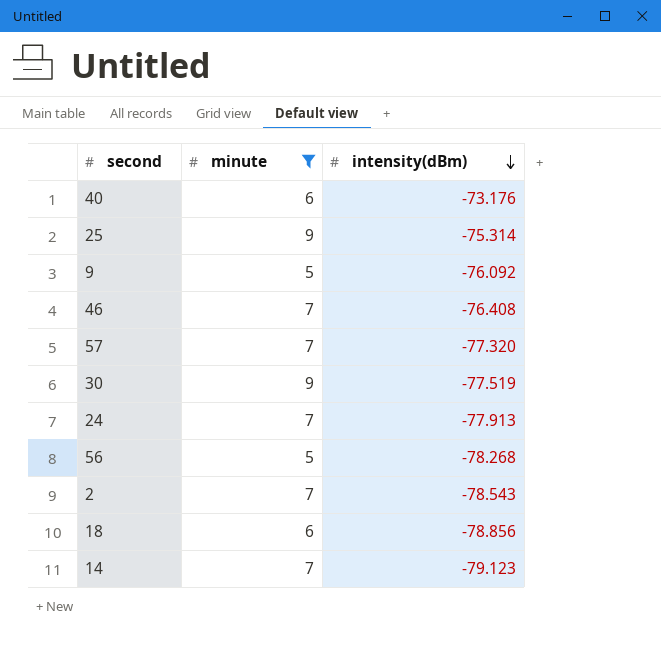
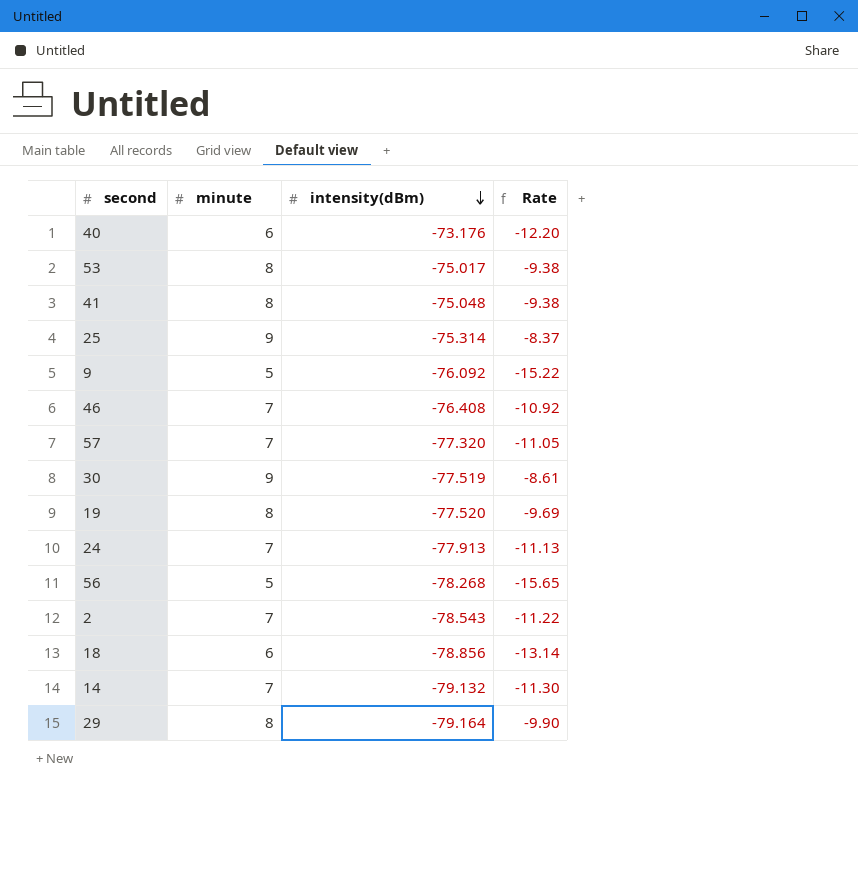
filter: minute != 8 -> none
column Rate | formula: none -> [intensity(dBm)] / [minute]
14 | intensity(dBm): -79.123 -> -79.132

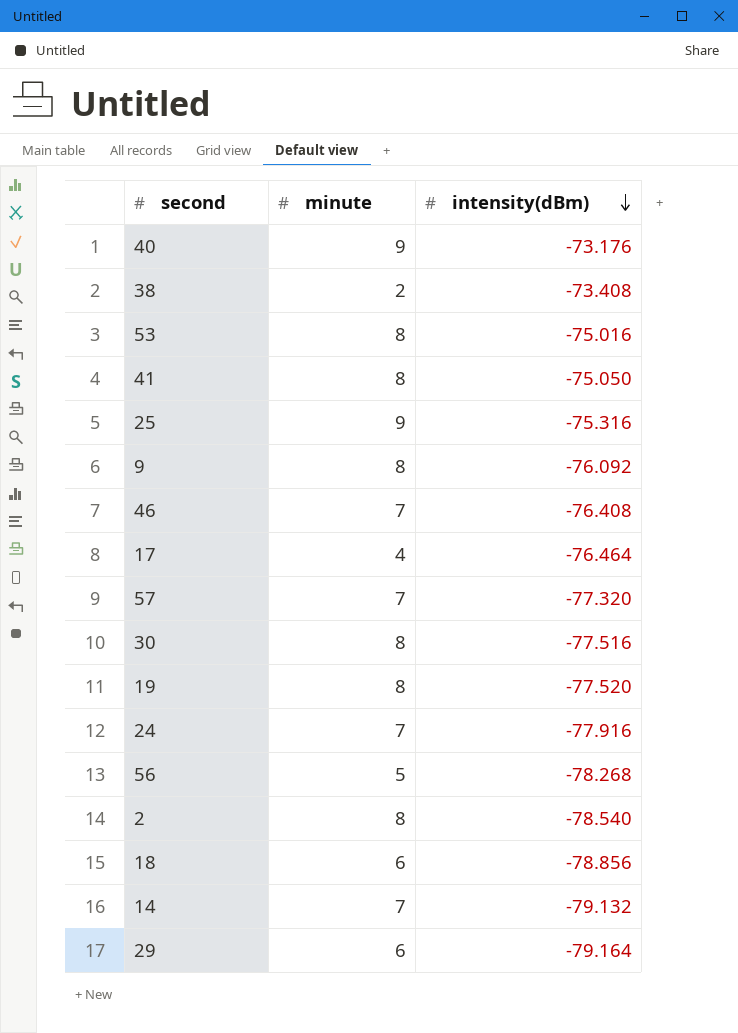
column Rate | formula: [intensity(dBm)] / [minute] -> none
40 | minute: 6 -> 9
row 38: none -> 2 | -73.408
53 | intensity(dBm): -75.017 -> -75.016
41 | intensity(dBm): -75.048 -> -75.050
25 | intensity(dBm): -75.314 -> -75.316
9 | minute: 5 -> 8
row 17: none -> 4 | -76.464
30 | minute: 9 -> 8
30 | intensity(dBm): -77.519 -> -77.516
24 | intensity(dBm): -77.913 -> -77.916
2 | minute: 7 -> 8
2 | intensity(dBm): -78.543 -> -78.540
29 | minute: 8 -> 6

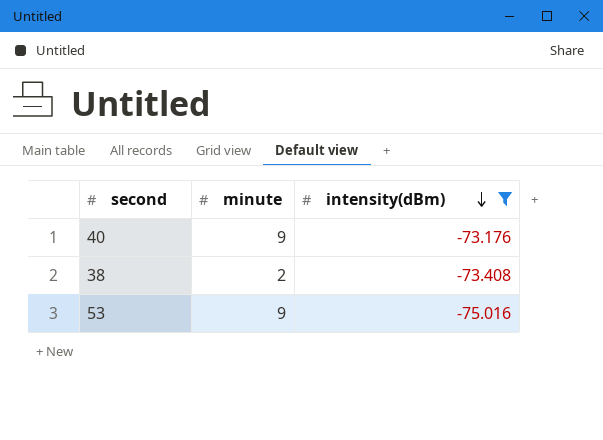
filter: none -> intensity(dBm) >= -75.016
53 | minute: 8 -> 9

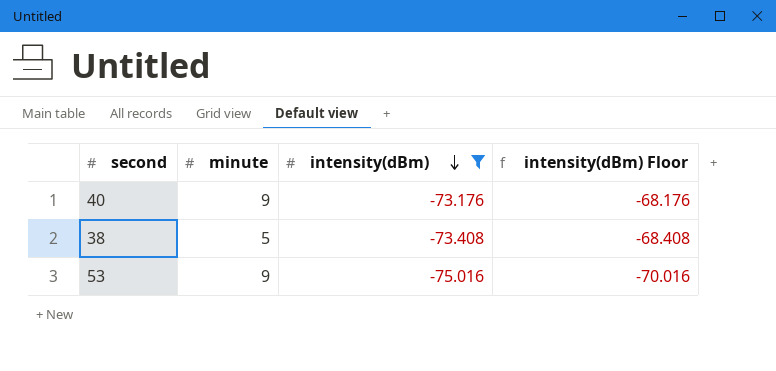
column intensity(dBm) Floor | formula: none -> [intensity(dBm)] + 5
38 | minute: 2 -> 5

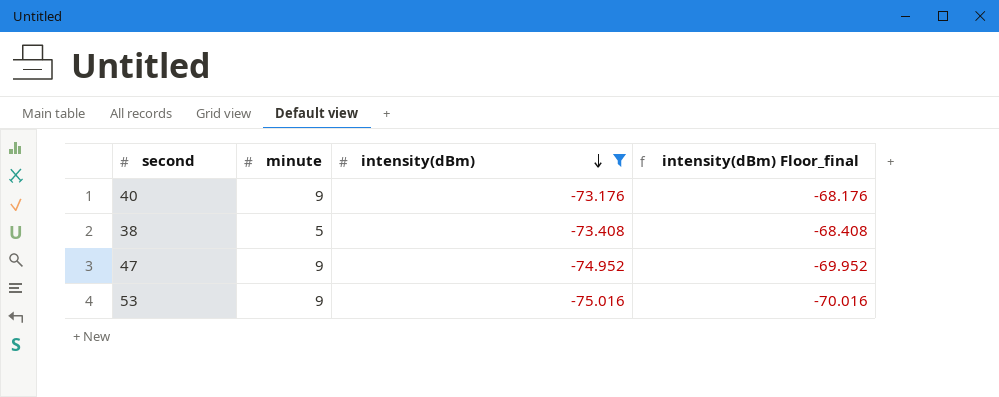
column name: intensity(dBm) Floor -> intensity(dBm) Floor_final
row 47: none -> 9 | -74.952 | -69.952

